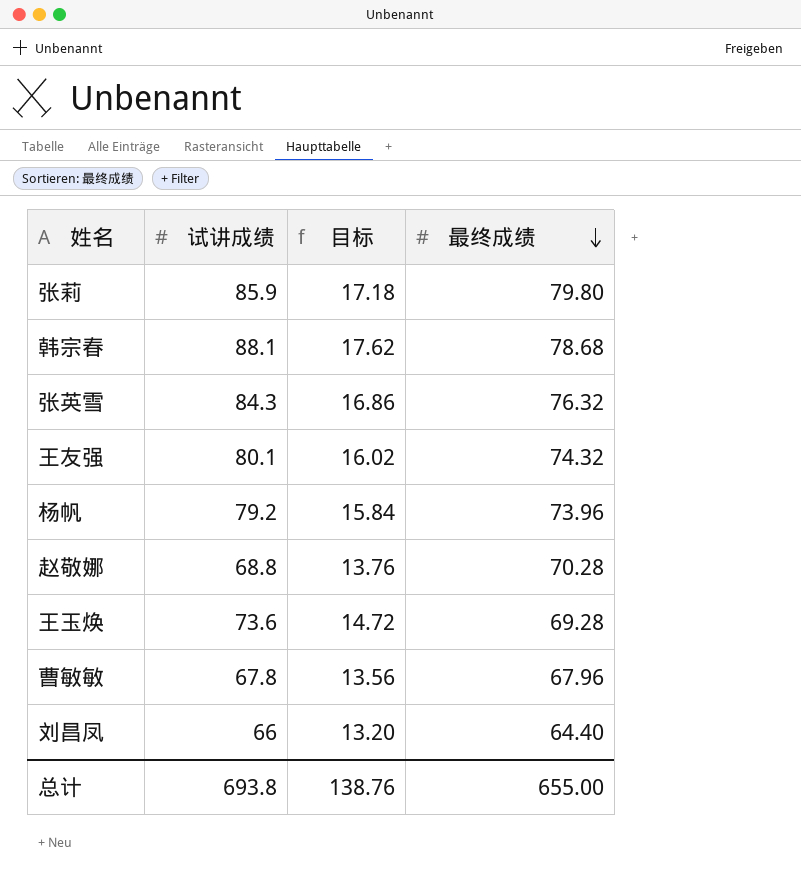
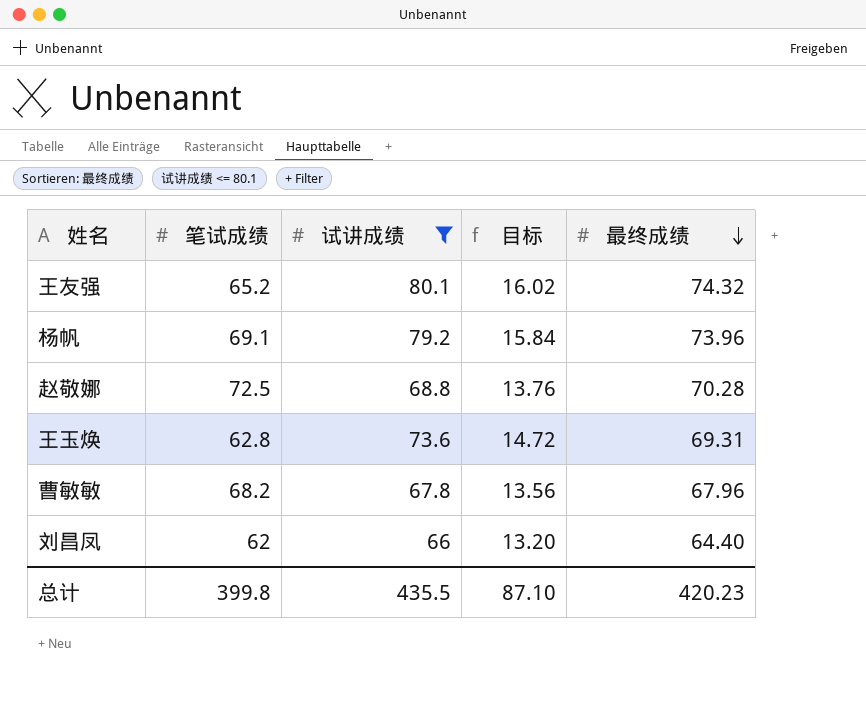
filter: none -> 试讲成绩 <= 80.1
column 笔试成绩 | position: none -> 2
王玉焕 | 最终成绩: 69.28 -> 69.31
总计 | 试讲成绩: 693.8 -> 435.5
总计 | 目标: 138.76 -> 87.10
总计 | 最终成绩: 655.00 -> 420.23

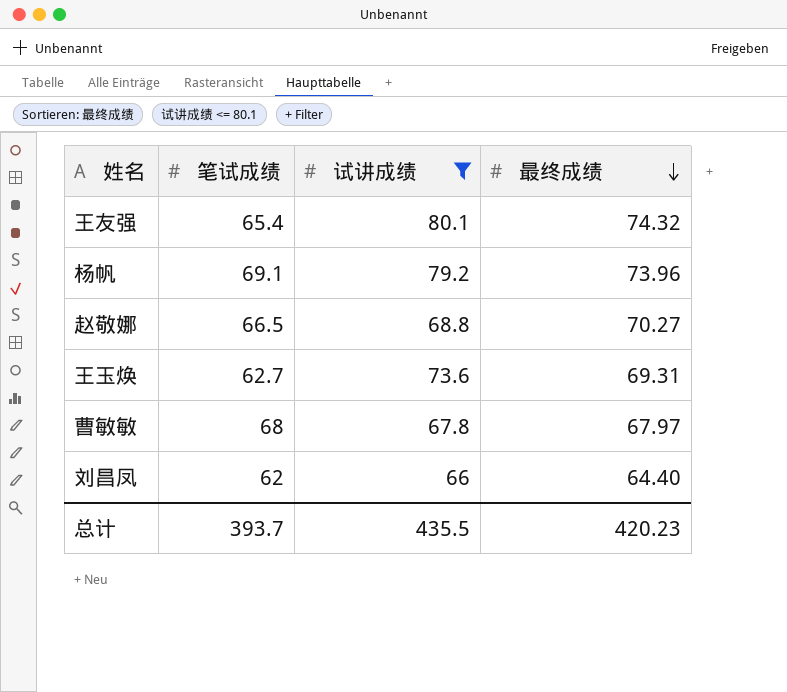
column 目标 | formula: [试讲成绩] * 0.2 -> none
王友强 | 笔试成绩: 65.2 -> 65.4
赵敬娜 | 笔试成绩: 72.5 -> 66.5
赵敬娜 | 最终成绩: 70.28 -> 70.27
王玉焕 | 笔试成绩: 62.8 -> 62.7
曹敏敏 | 笔试成绩: 68.2 -> 68
曹敏敏 | 最终成绩: 67.96 -> 67.97
总计 | 笔试成绩: 399.8 -> 393.7

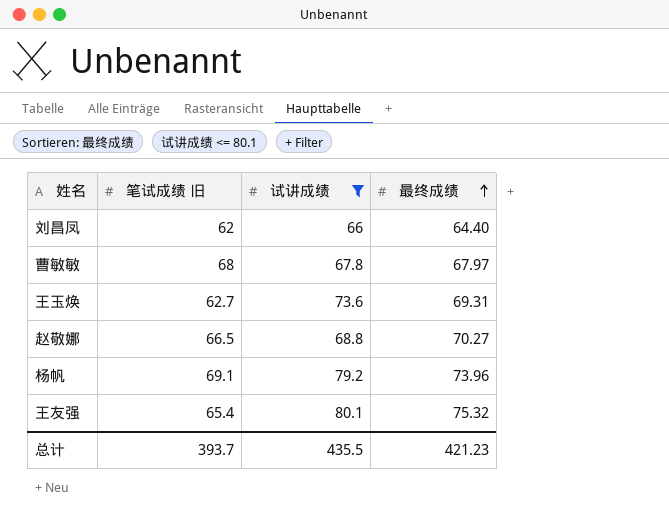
row order: 最终成绩 descending -> 最终成绩 ascending
column name: 笔试成绩 -> 笔试成绩 旧
王友强 | 最终成绩: 74.32 -> 75.32
总计 | 最终成绩: 420.23 -> 421.23

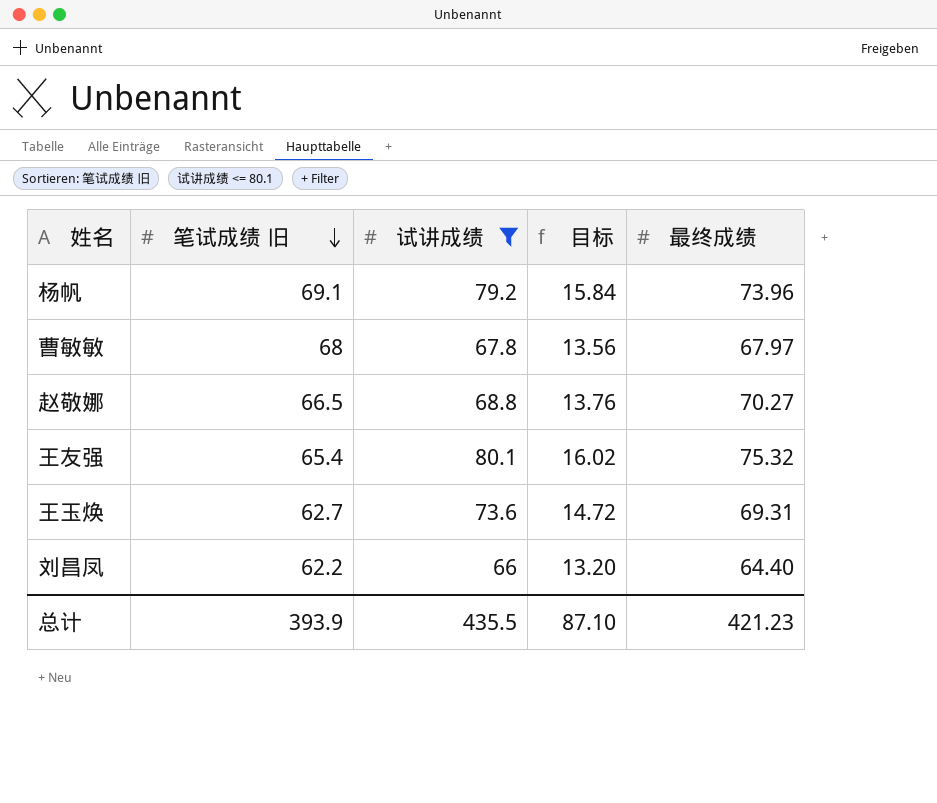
row order: 最终成绩 ascending -> 笔试成绩 旧 descending
column 目标 | formula: none -> [试讲成绩] * 0.2
刘昌凤 | 笔试成绩 旧: 62 -> 62.2
总计 | 笔试成绩 旧: 393.7 -> 393.9

